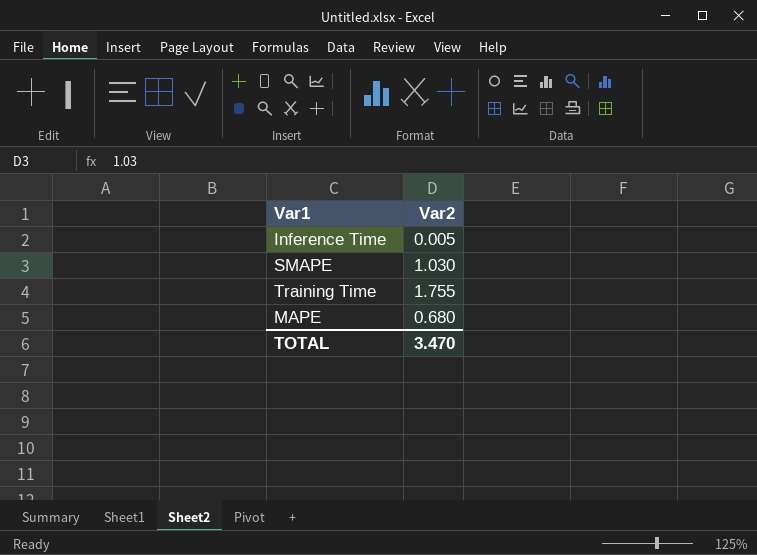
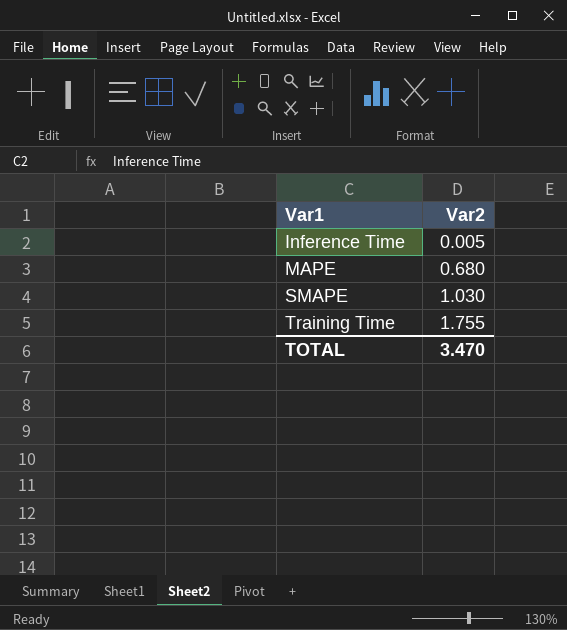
row order: none -> Var1 ascending

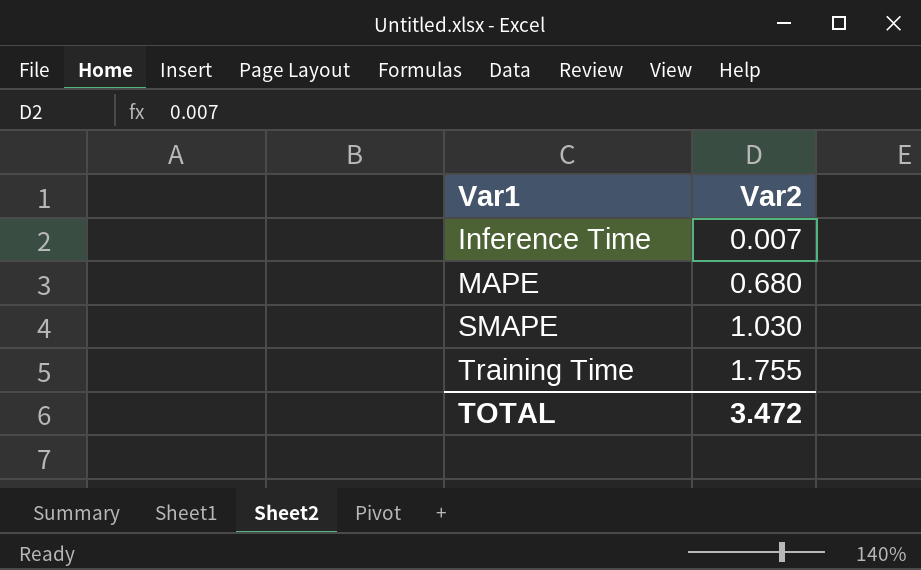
Inference Time | Var2: 0.005 -> 0.007
TOTAL | Var2: 3.470 -> 3.472

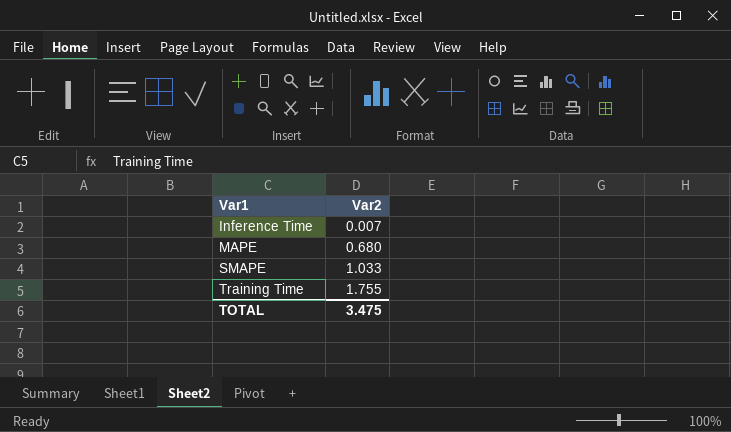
SMAPE | Var2: 1.030 -> 1.033
TOTAL | Var2: 3.472 -> 3.475

